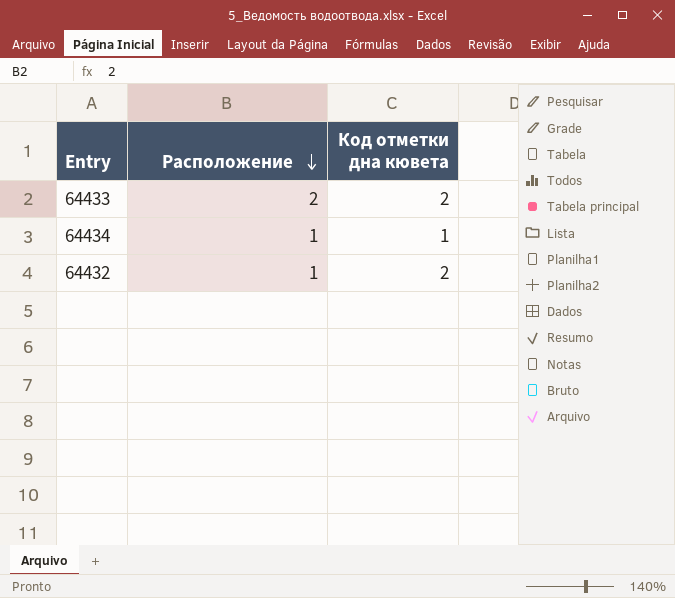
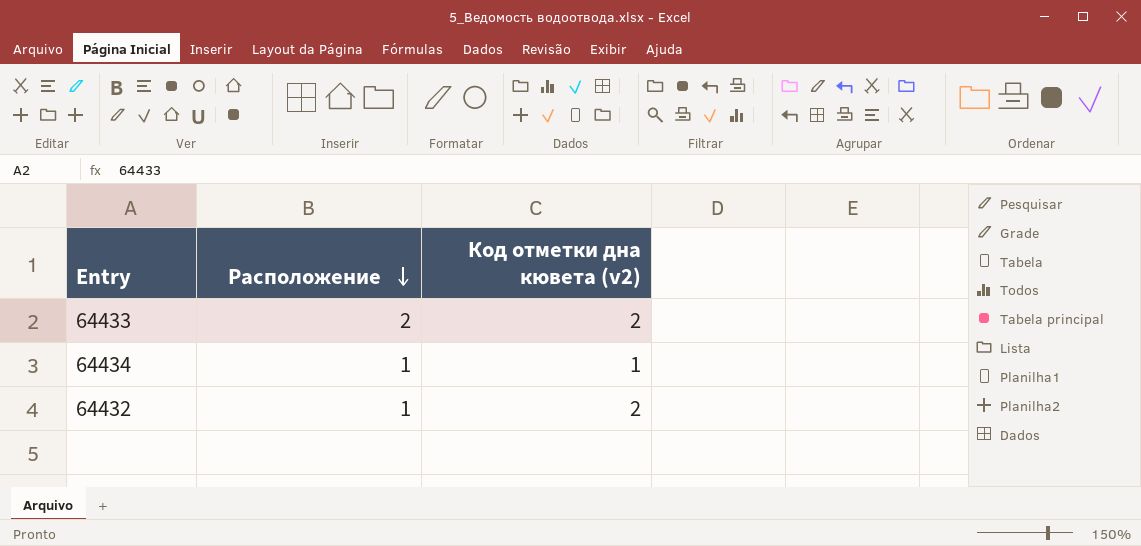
column name: Код отметки дна кювета -> Код отметки дна кювета (v2)

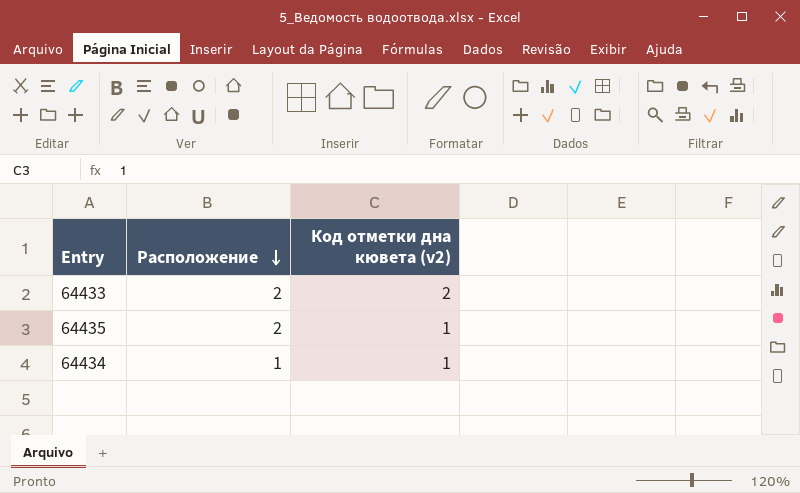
row 64432: 1 | 2 -> none
row 64435: none -> 2 | 1

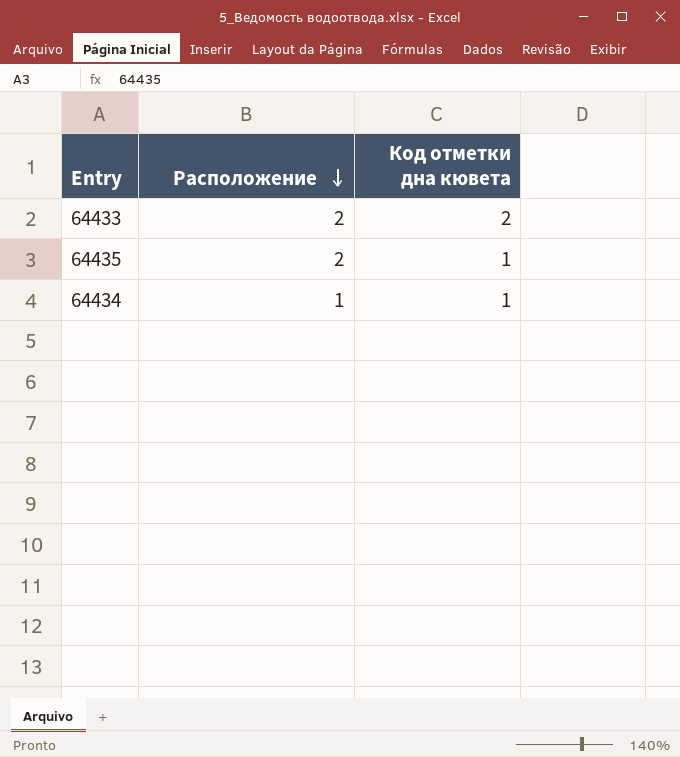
column name: Код отметки дна кювета (v2) -> Код отметки дна кювета

